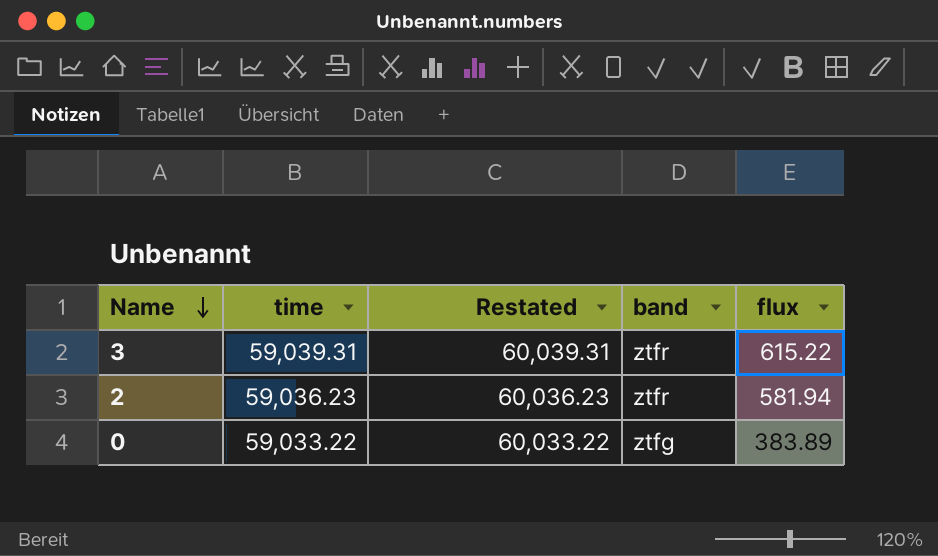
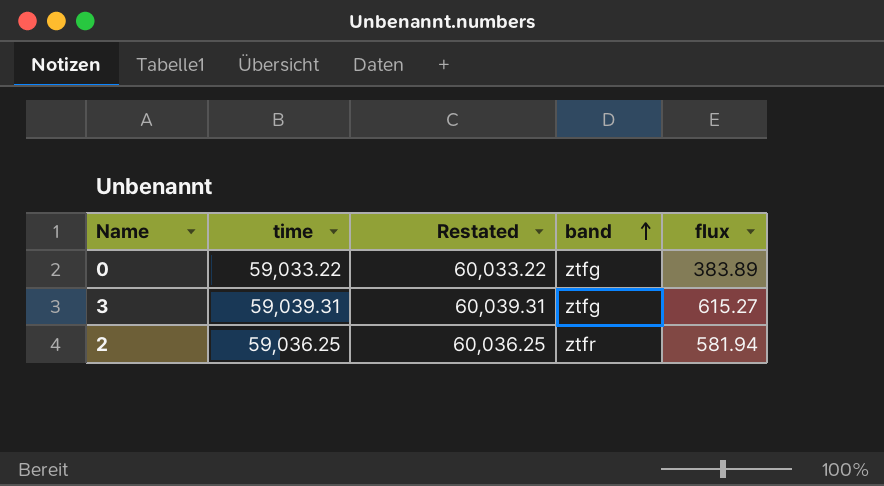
row order: Name descending -> band ascending
3 | band: ztfr -> ztfg
3 | flux: 615.22 -> 615.27
2 | time: 59,036.23 -> 59,036.25
2 | Restated: 60,036.23 -> 60,036.25

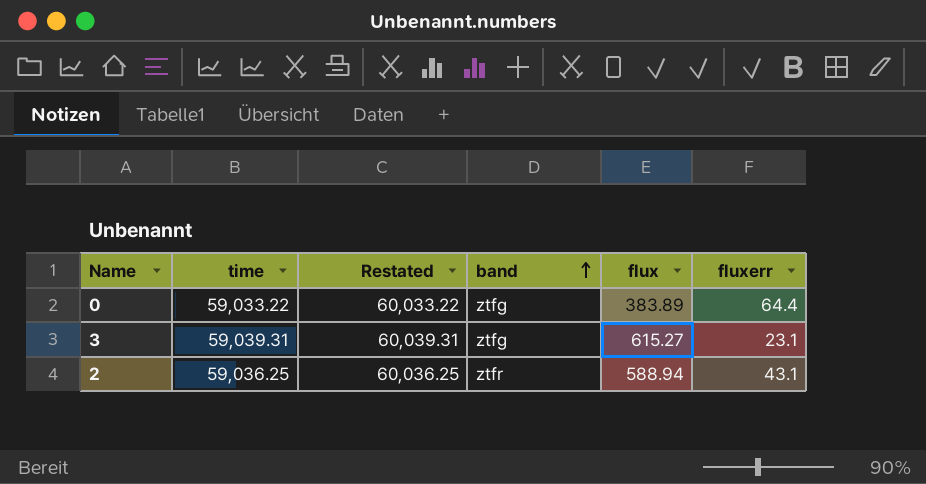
column fluxerr | position: none -> 6
2 | flux: 581.94 -> 588.94

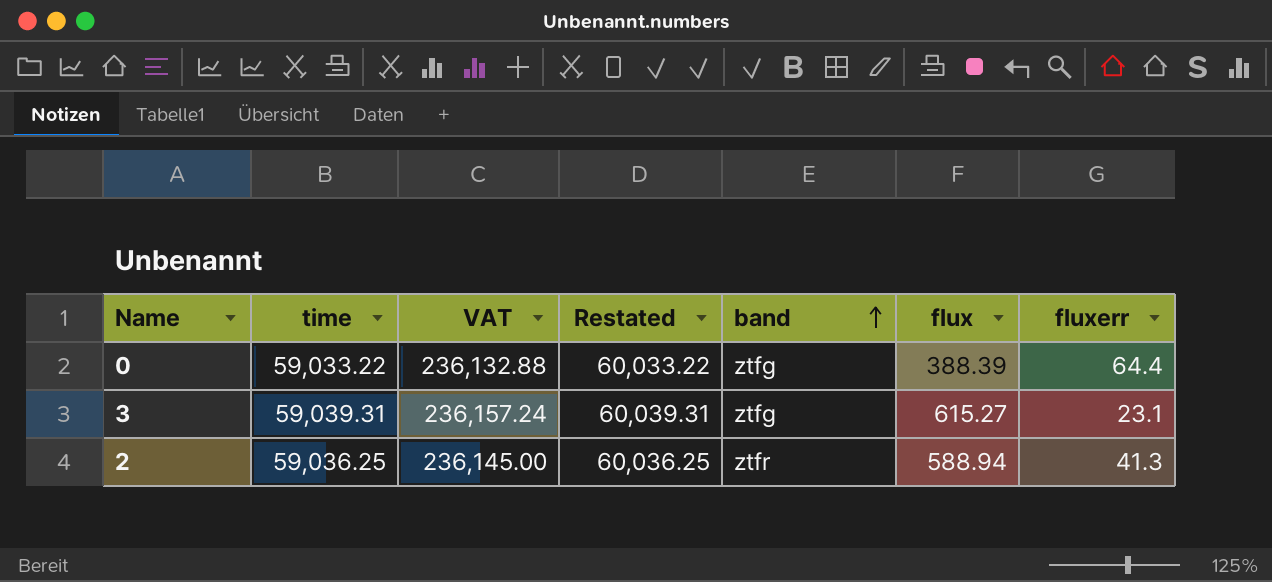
column VAT | formula: none -> [time] * 4
0 | flux: 383.89 -> 388.39
2 | fluxerr: 43.1 -> 41.3

